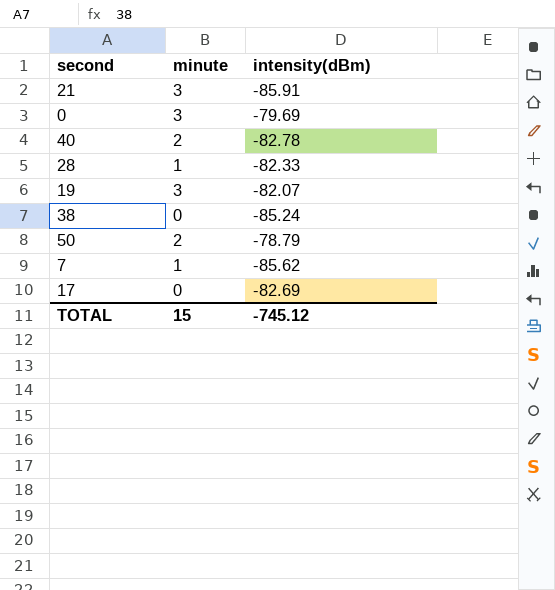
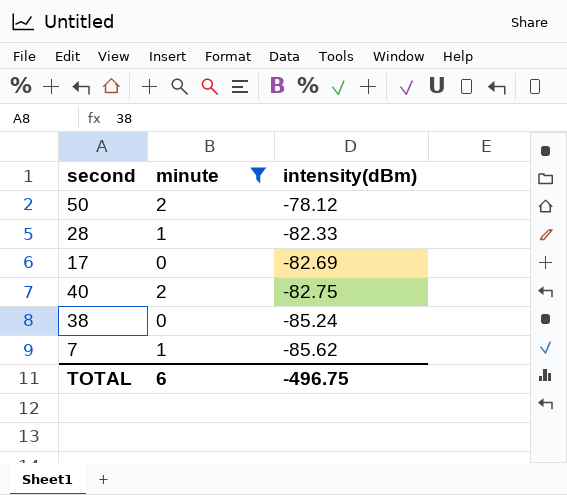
filter: none -> minute != 3
row order: none -> intensity(dBm) descending
50 | intensity(dBm): -78.79 -> -78.12
40 | intensity(dBm): -82.78 -> -82.75
TOTAL | minute: 15 -> 6
TOTAL | intensity(dBm): -745.12 -> -496.75

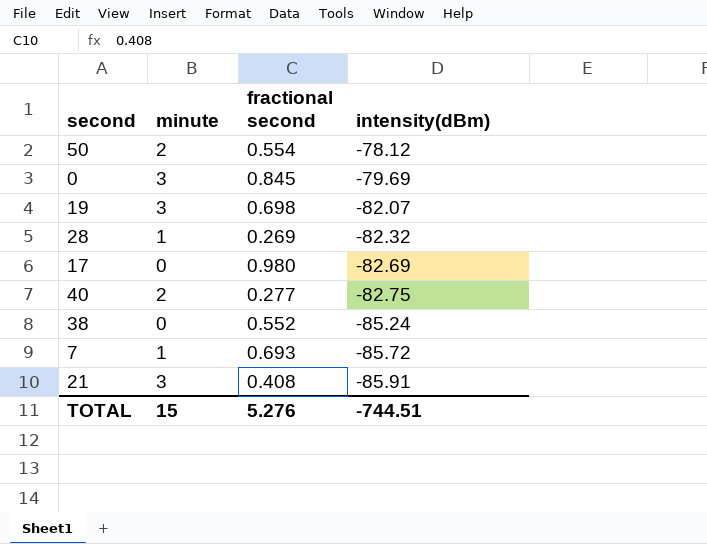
filter: minute != 3 -> none
column fractional second | position: none -> 3
28 | intensity(dBm): -82.33 -> -82.32
7 | intensity(dBm): -85.62 -> -85.72
TOTAL | minute: 6 -> 15
TOTAL | intensity(dBm): -496.75 -> -744.51

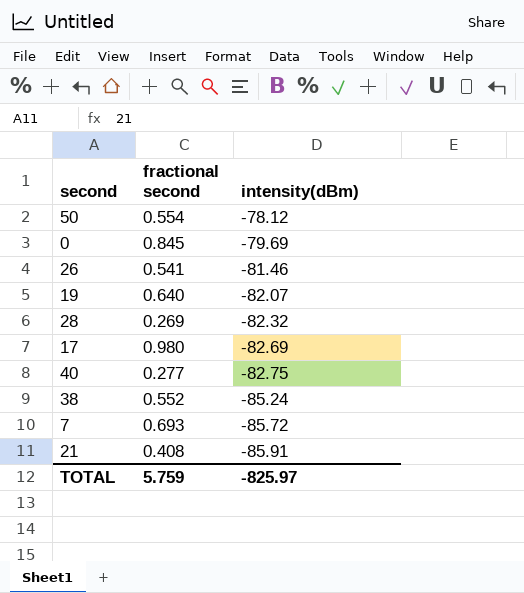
column minute | position: 2 -> none
row 26: none -> 0.541 | -81.46
19 | fractional second: 0.698 -> 0.640
TOTAL | fractional second: 5.276 -> 5.759
TOTAL | intensity(dBm): -744.51 -> -825.97

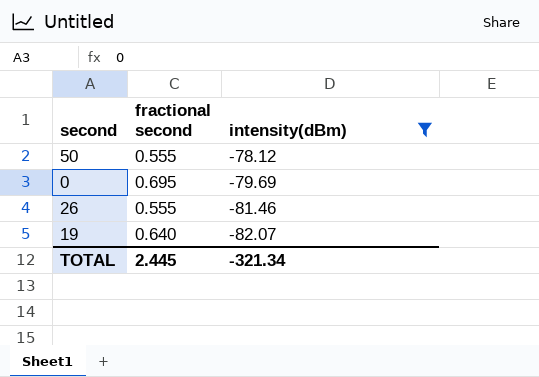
filter: none -> intensity(dBm) >= -82.07
50 | fractional second: 0.554 -> 0.555
0 | fractional second: 0.845 -> 0.695
26 | fractional second: 0.541 -> 0.555
TOTAL | fractional second: 5.759 -> 2.445
TOTAL | intensity(dBm): -825.97 -> -321.34

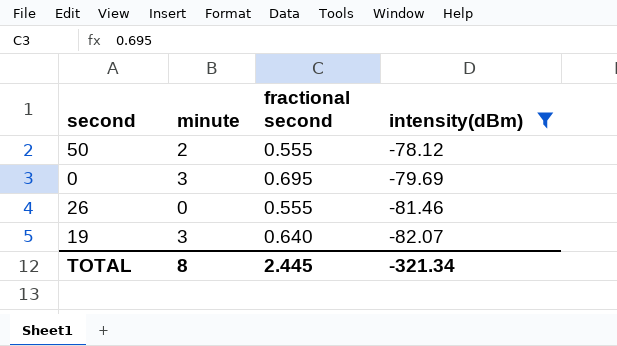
column minute | position: none -> 2

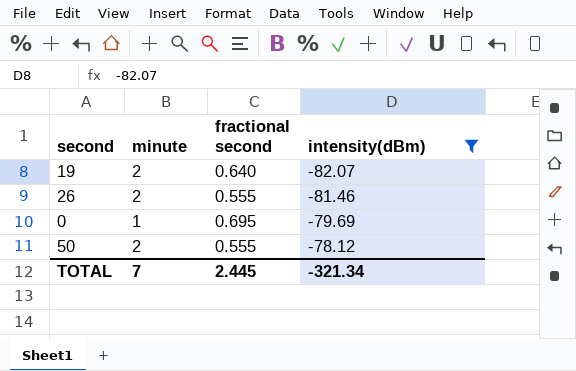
row order: intensity(dBm) descending -> intensity(dBm) ascending
19 | minute: 3 -> 2
26 | minute: 0 -> 2
0 | minute: 3 -> 1
TOTAL | minute: 8 -> 7

